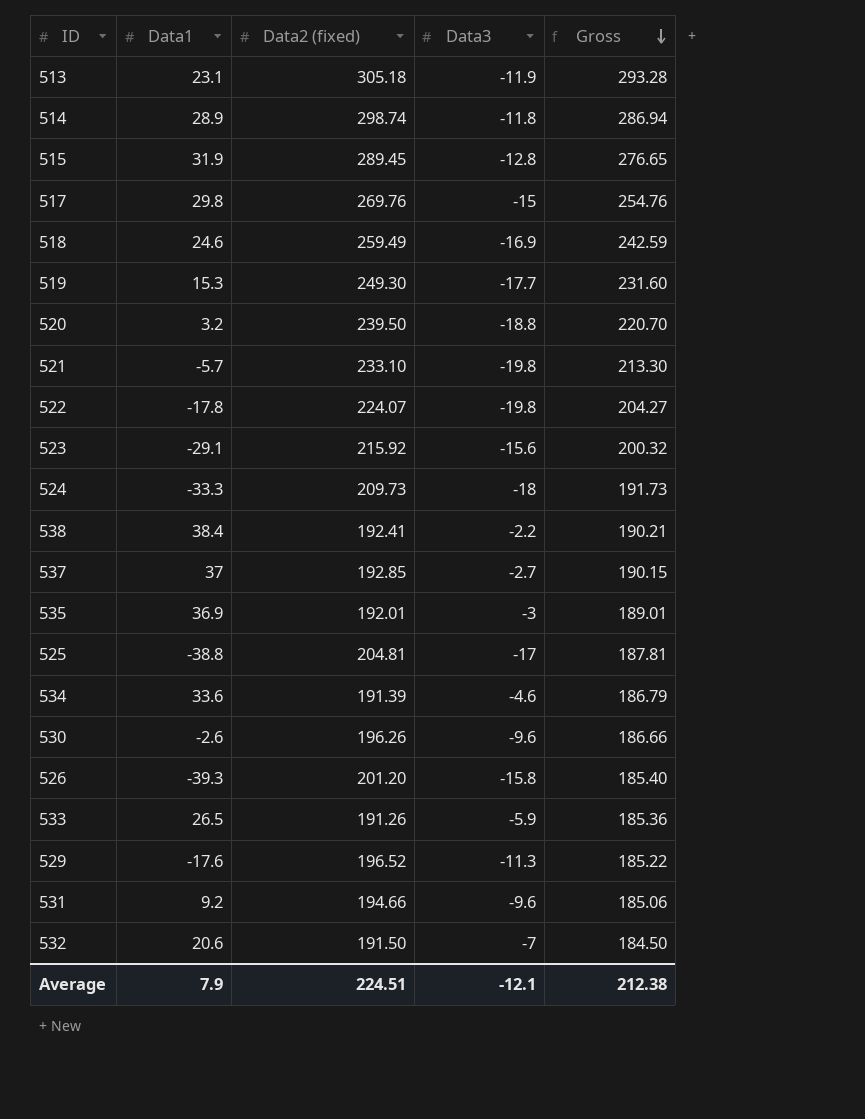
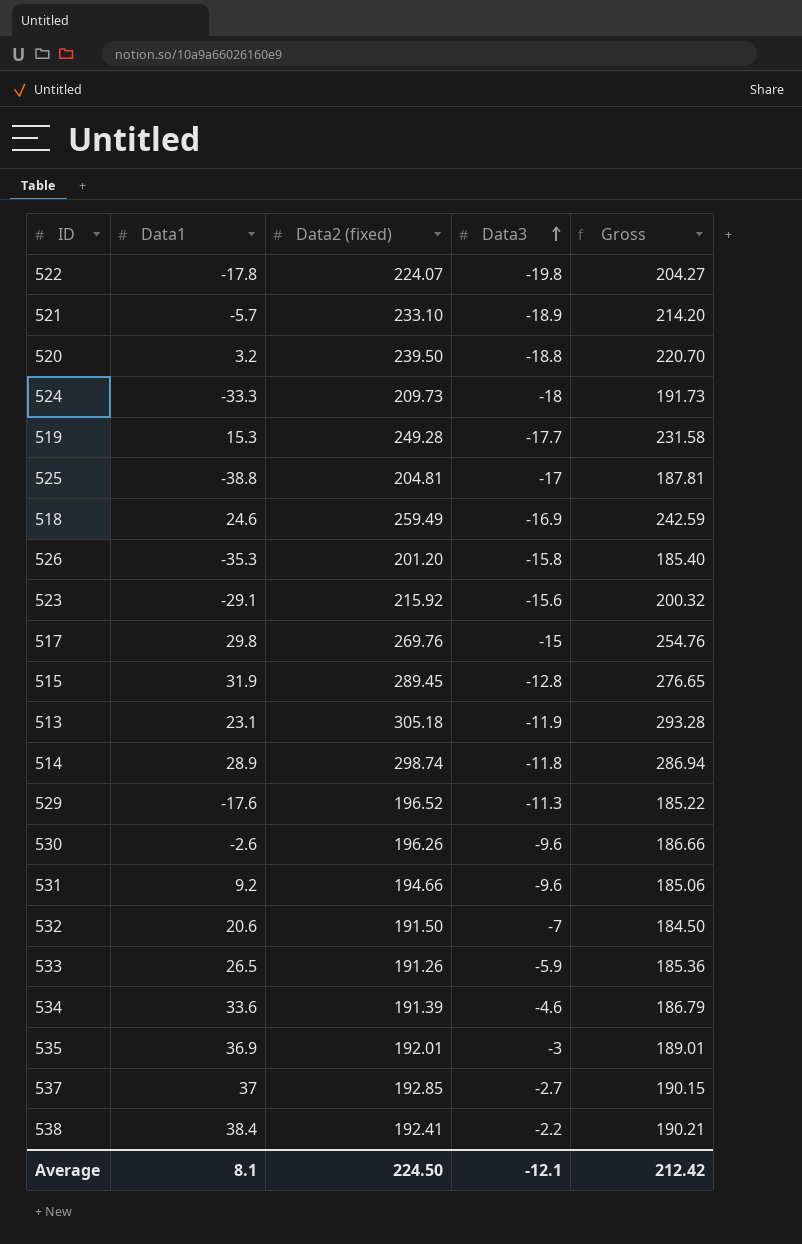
row order: Gross descending -> Data3 ascending
521 | Data3: -19.8 -> -18.9
521 | Gross: 213.30 -> 214.20
519 | Data2 (fixed): 249.30 -> 249.28
519 | Gross: 231.60 -> 231.58
526 | Data1: -39.3 -> -35.3
Average | Data1: 7.9 -> 8.1
Average | Data2 (fixed): 224.51 -> 224.50
Average | Gross: 212.38 -> 212.42

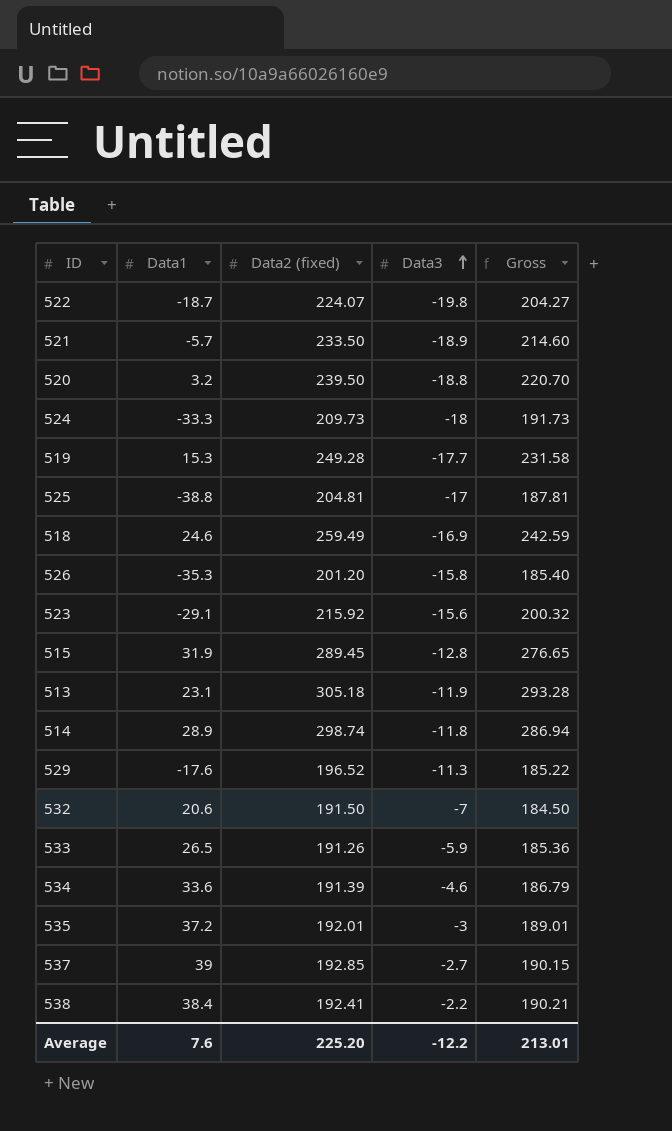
row 517: 29.8 | 269.76 | -15 | 254.76 -> none
row 530: -2.6 | 196.26 | -9.6 | 186.66 -> none
row 531: 9.2 | 194.66 | -9.6 | 185.06 -> none
522 | Data1: -17.8 -> -18.7
521 | Data2 (fixed): 233.10 -> 233.50
521 | Gross: 214.20 -> 214.60
535 | Data1: 36.9 -> 37.2
537 | Data1: 37 -> 39
Average | Data1: 8.1 -> 7.6
Average | Data2 (fixed): 224.50 -> 225.20
Average | Data3: -12.1 -> -12.2
Average | Gross: 212.42 -> 213.01

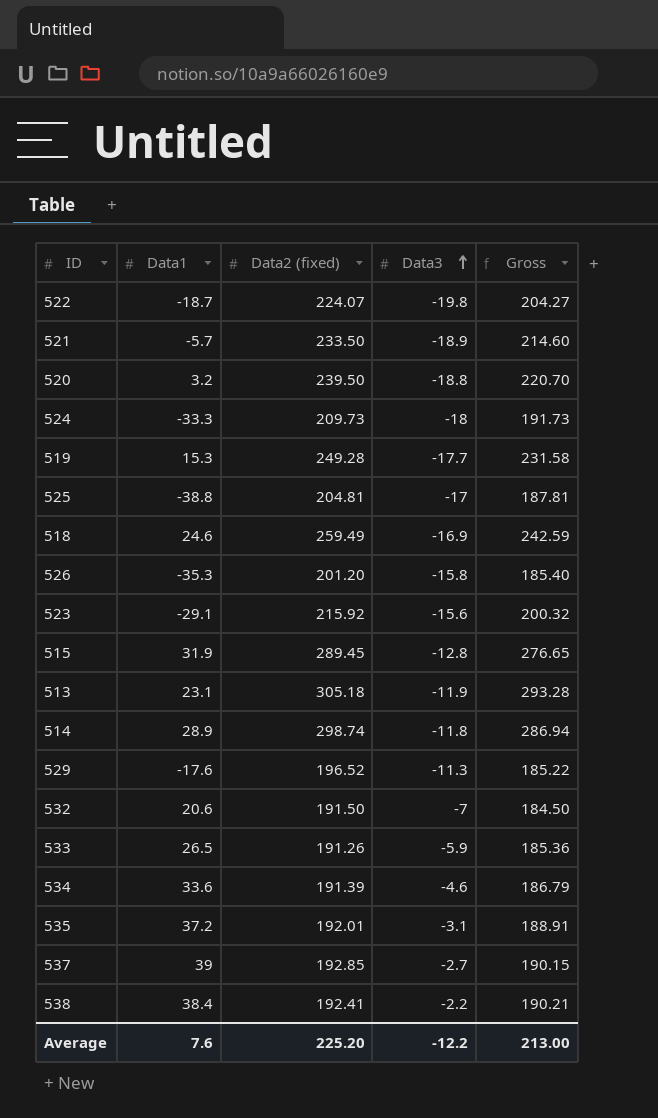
535 | Data3: -3 -> -3.1
535 | Gross: 189.01 -> 188.91
Average | Gross: 213.01 -> 213.00

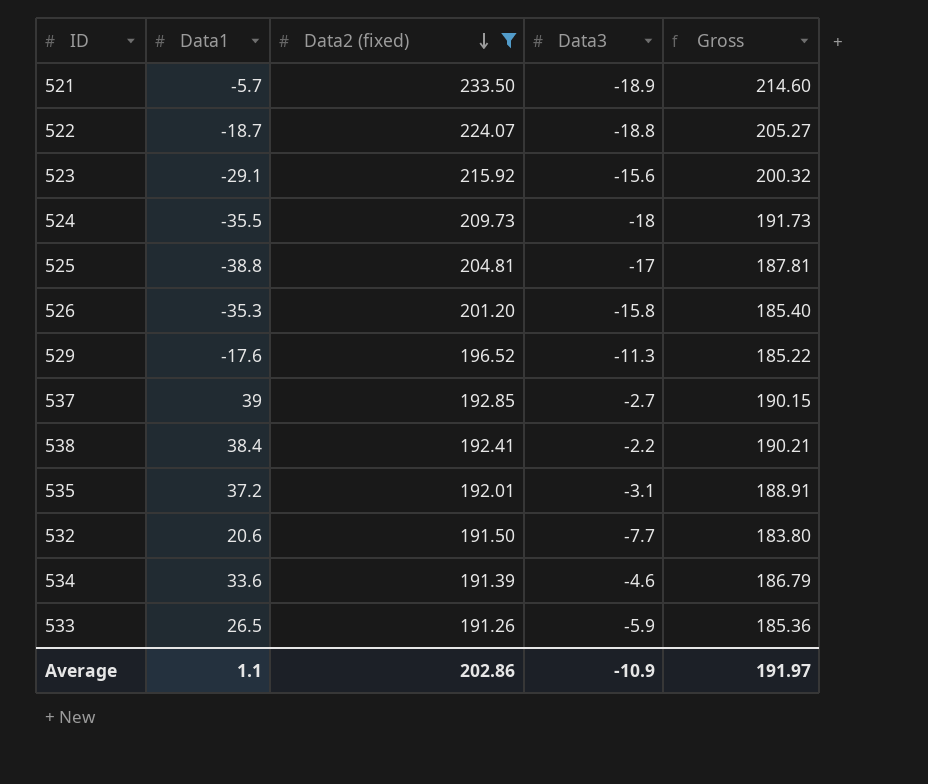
filter: none -> Data2 (fixed) <= 233.50
row order: Data3 ascending -> Data2 (fixed) descending
522 | Data3: -19.8 -> -18.8
522 | Gross: 204.27 -> 205.27
524 | Data1: -33.3 -> -35.5
532 | Data3: -7 -> -7.7
532 | Gross: 184.50 -> 183.80
Average | Data1: 7.6 -> 1.1
Average | Data2 (fixed): 225.20 -> 202.86
Average | Data3: -12.2 -> -10.9
Average | Gross: 213.00 -> 191.97

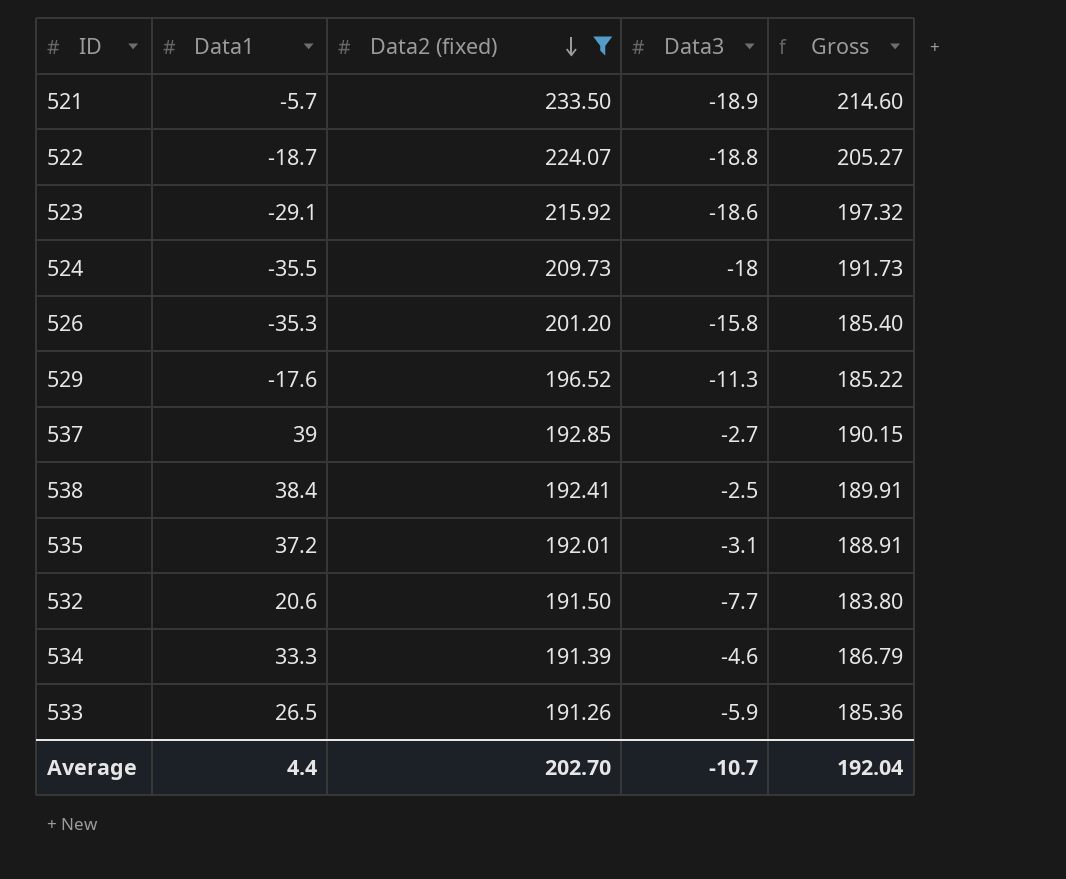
row 525: -38.8 | 204.81 | -17 | 187.81 -> none
523 | Data3: -15.6 -> -18.6
523 | Gross: 200.32 -> 197.32
538 | Data3: -2.2 -> -2.5
538 | Gross: 190.21 -> 189.91
534 | Data1: 33.6 -> 33.3
Average | Data1: 1.1 -> 4.4
Average | Data2 (fixed): 202.86 -> 202.70
Average | Data3: -10.9 -> -10.7
Average | Gross: 191.97 -> 192.04

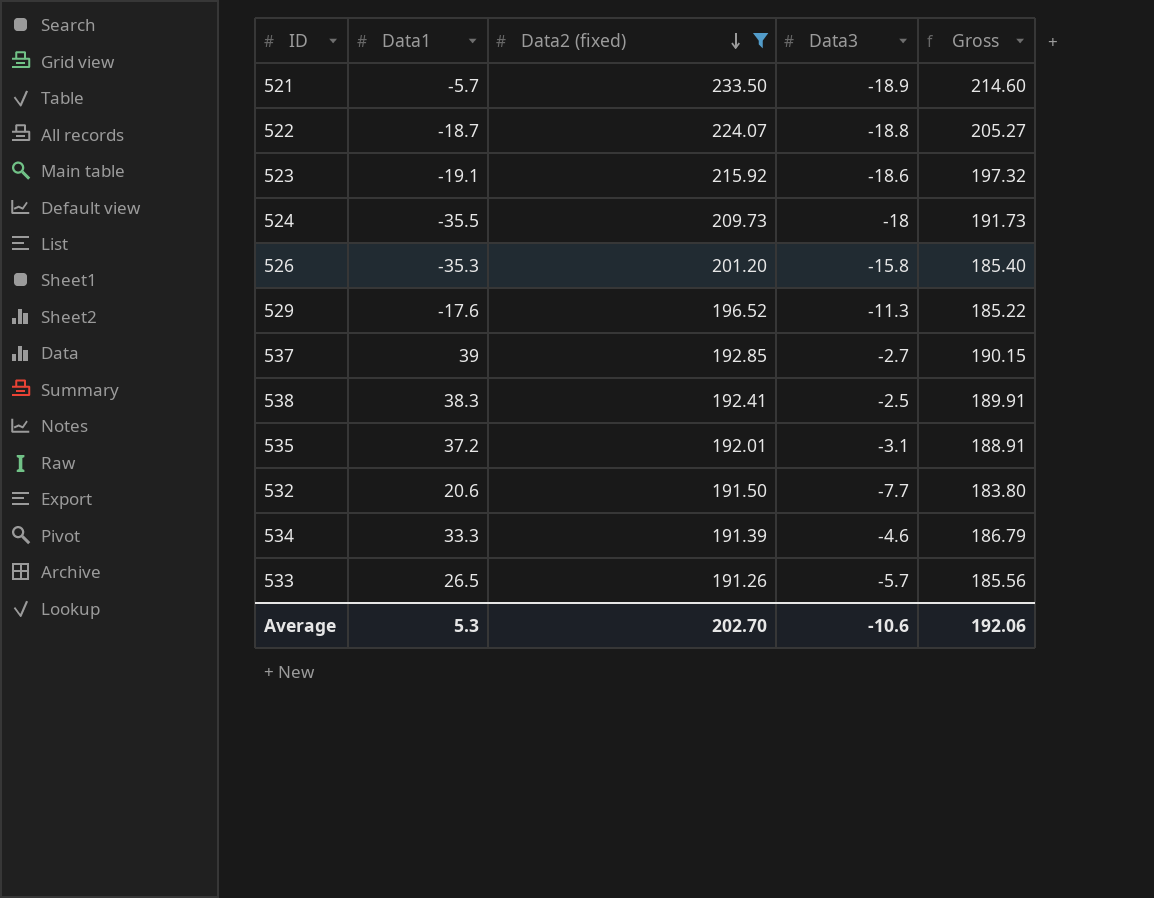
523 | Data1: -29.1 -> -19.1
538 | Data1: 38.4 -> 38.3
533 | Data3: -5.9 -> -5.7
533 | Gross: 185.36 -> 185.56
Average | Data1: 4.4 -> 5.3
Average | Data3: -10.7 -> -10.6
Average | Gross: 192.04 -> 192.06

